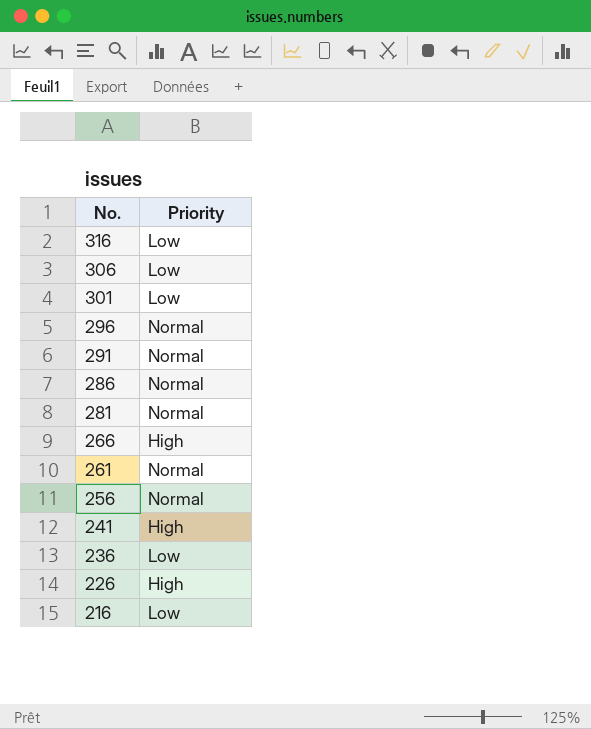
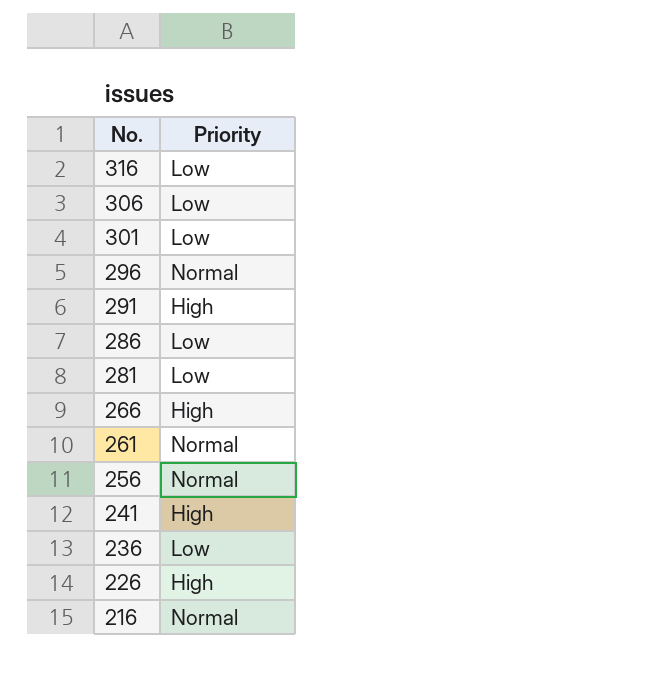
291 | Priority: Normal -> High
286 | Priority: Normal -> Low
281 | Priority: Normal -> Low
216 | Priority: Low -> Normal

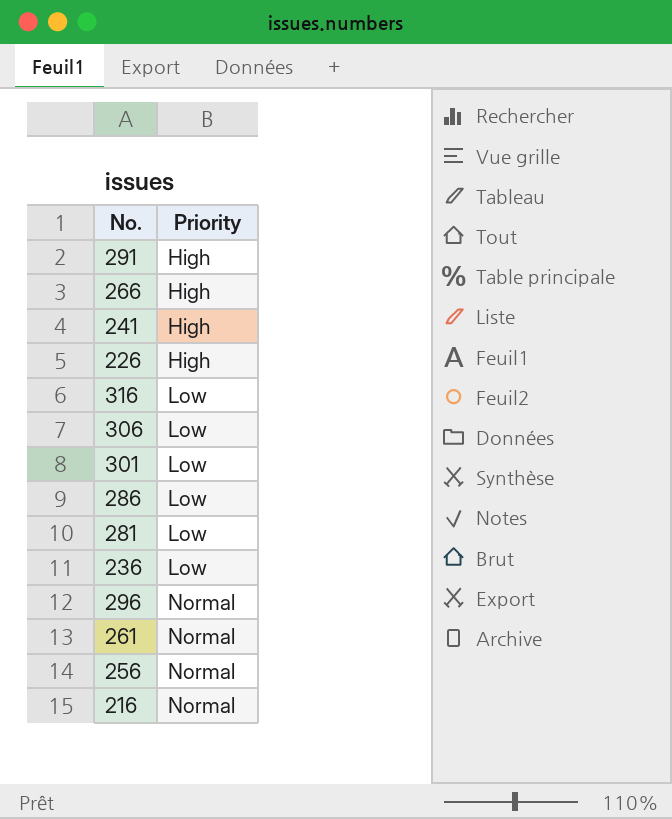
row order: No. descending -> Priority ascending

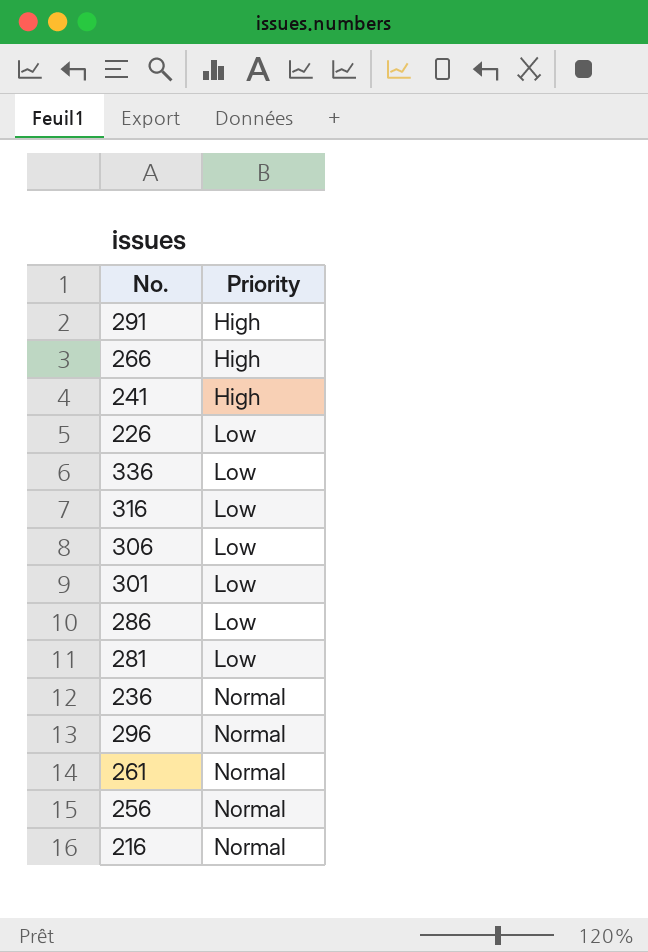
226 | Priority: High -> Low
row 336: none -> Low
236 | Priority: Low -> Normal

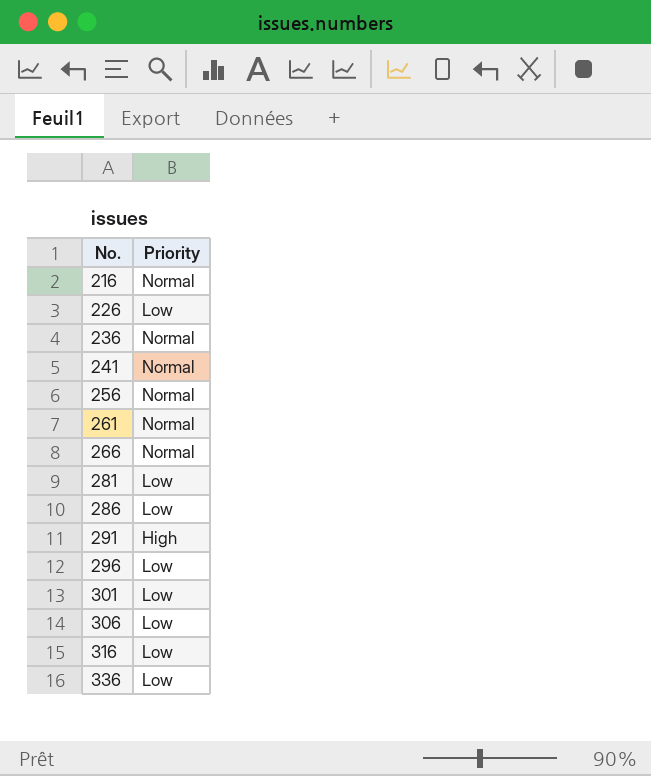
row order: Priority ascending -> No. ascending
241 | Priority: High -> Normal
266 | Priority: High -> Normal
296 | Priority: Normal -> Low

